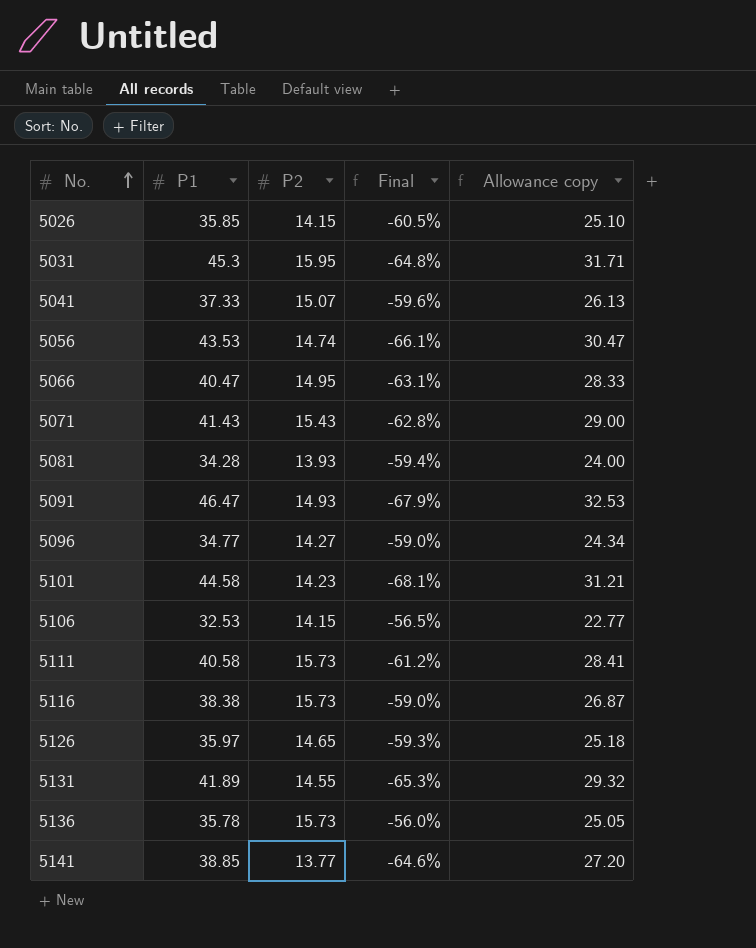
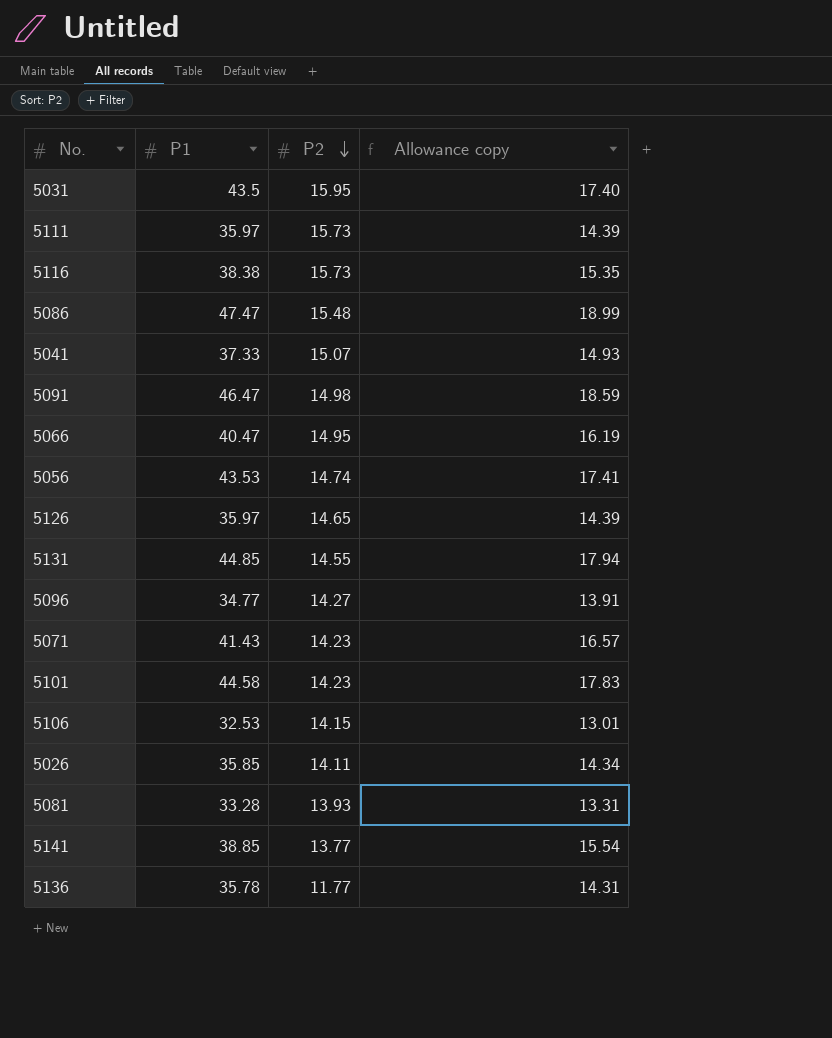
row order: No. ascending -> P2 descending
column Final | formula: ([P2] - [P1]) / [P1] -> none
column Allowance copy | formula: [P1] * 0.7 -> [P1] * 0.4
5031 | P1: 45.3 -> 43.5
5111 | P1: 40.58 -> 35.97
row 5086: none -> 47.47 | 15.48 | 18.99
5091 | P2: 14.93 -> 14.98
5131 | P1: 41.89 -> 44.85
5071 | P2: 15.43 -> 14.23
5026 | P2: 14.15 -> 14.11
5081 | P1: 34.28 -> 33.28
5136 | P2: 15.73 -> 11.77

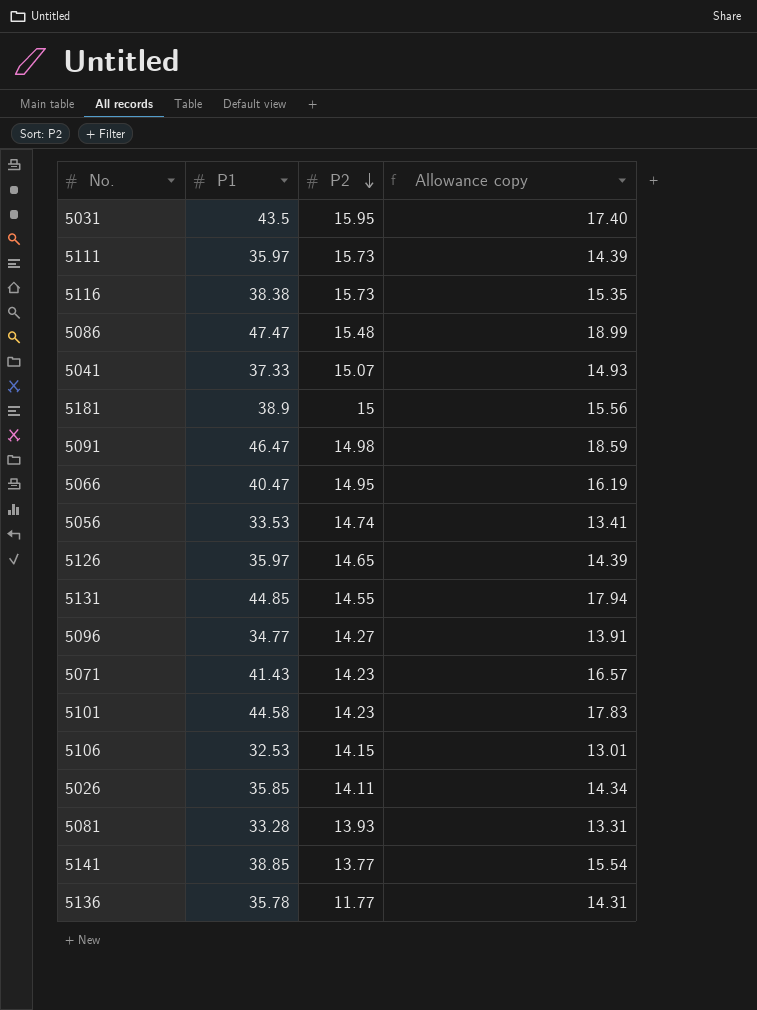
row 5181: none -> 38.9 | 15 | 15.56
5056 | P1: 43.53 -> 33.53
5056 | Allowance copy: 17.41 -> 13.41

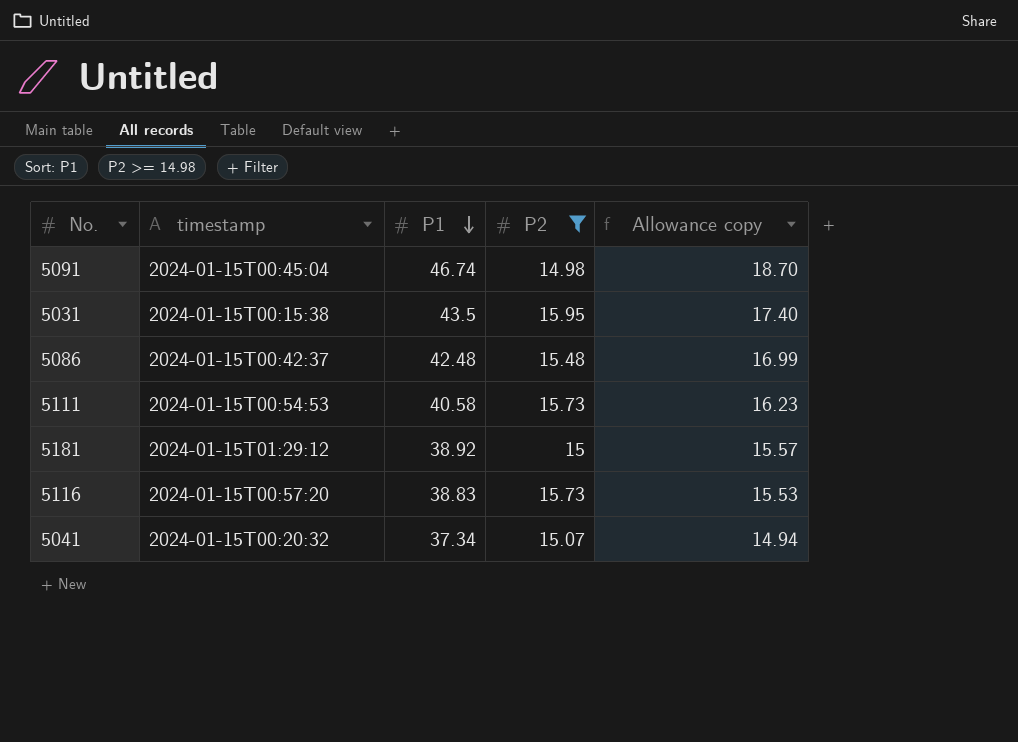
filter: none -> P2 >= 14.98
row order: P2 descending -> P1 descending
column timestamp | position: none -> 2
5091 | P1: 46.47 -> 46.74
5091 | Allowance copy: 18.59 -> 18.70
5086 | P1: 47.47 -> 42.48
5086 | Allowance copy: 18.99 -> 16.99
5111 | P1: 35.97 -> 40.58
5111 | Allowance copy: 14.39 -> 16.23
5181 | P1: 38.9 -> 38.92
5181 | Allowance copy: 15.56 -> 15.57
5116 | P1: 38.38 -> 38.83
5116 | Allowance copy: 15.35 -> 15.53
5041 | P1: 37.33 -> 37.34
5041 | Allowance copy: 14.93 -> 14.94

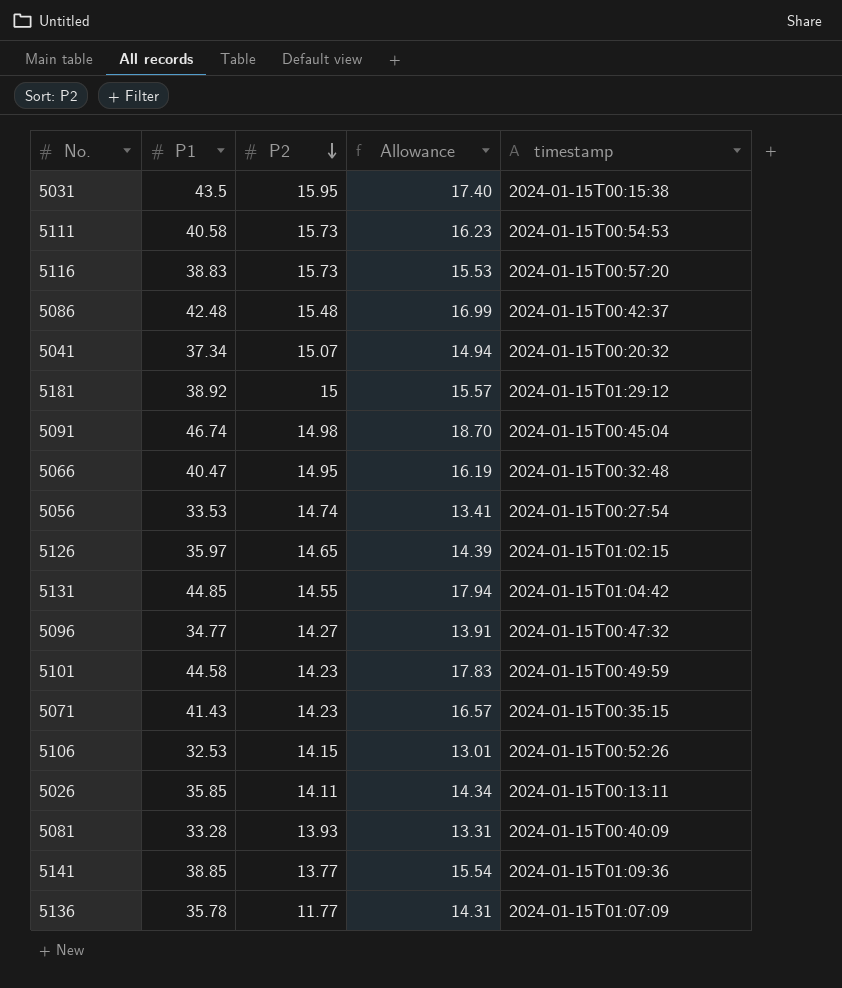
filter: P2 >= 14.98 -> none
row order: P1 descending -> P2 descending
column name: Allowance copy -> Allowance
column timestamp | position: 2 -> 5

